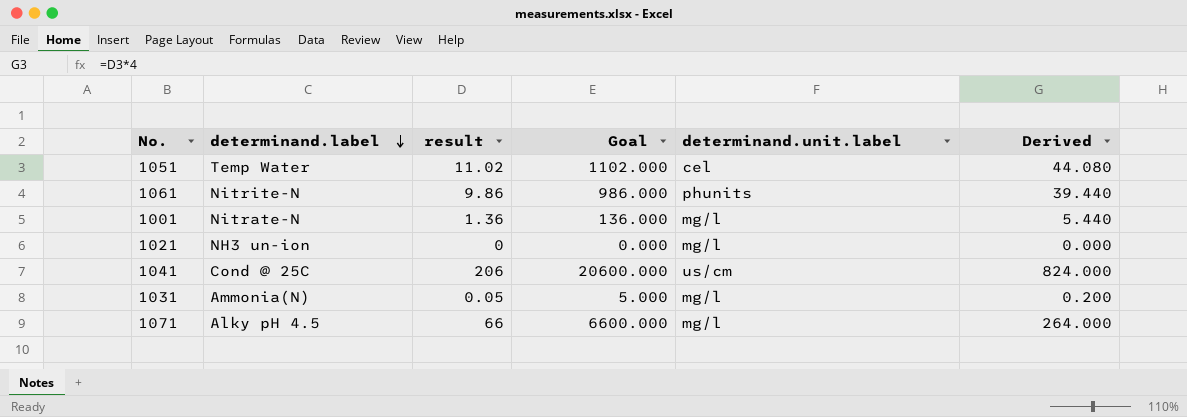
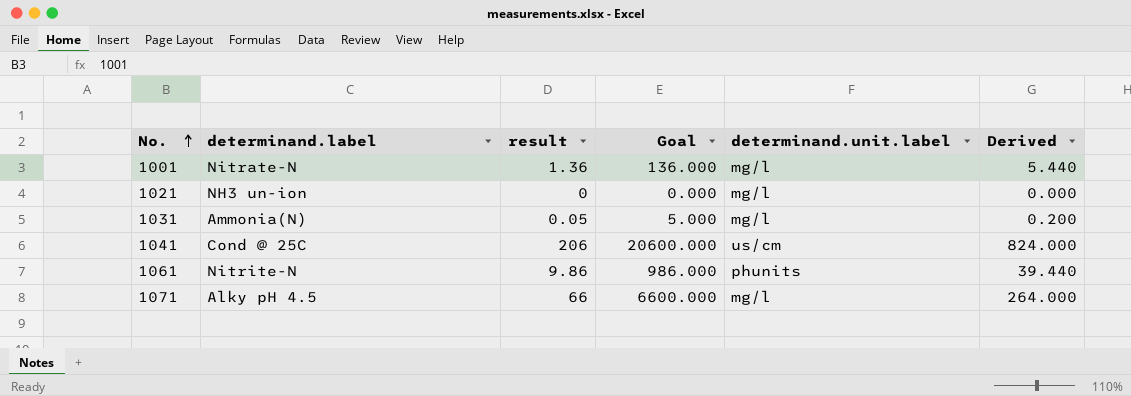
row order: determinand.label descending -> No. ascending
row 1051: Temp Water | 11.02 | 1102.000 | cel | 44.080 -> none

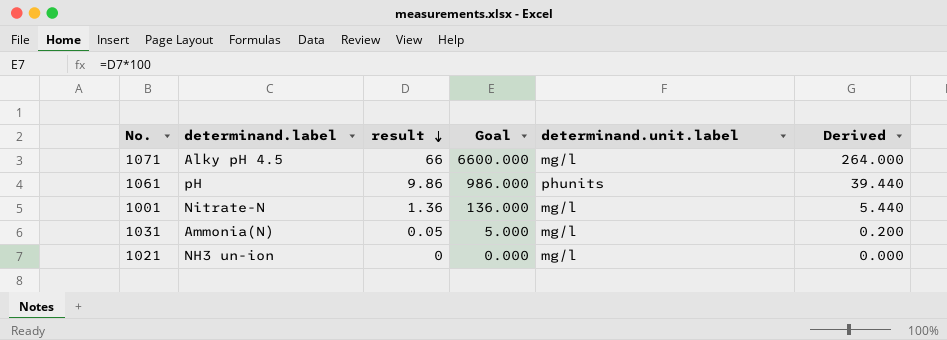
row order: No. ascending -> result descending
row 1041: Cond @ 25C | 206 | 20600.000 | us/cm | 824.000 -> none
1061 | determinand.label: Nitrite-N -> pH

